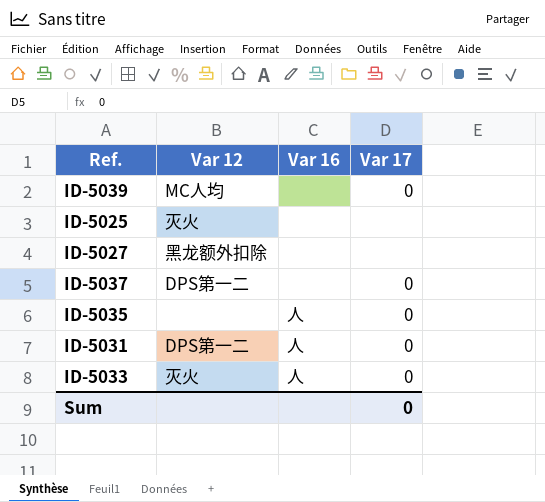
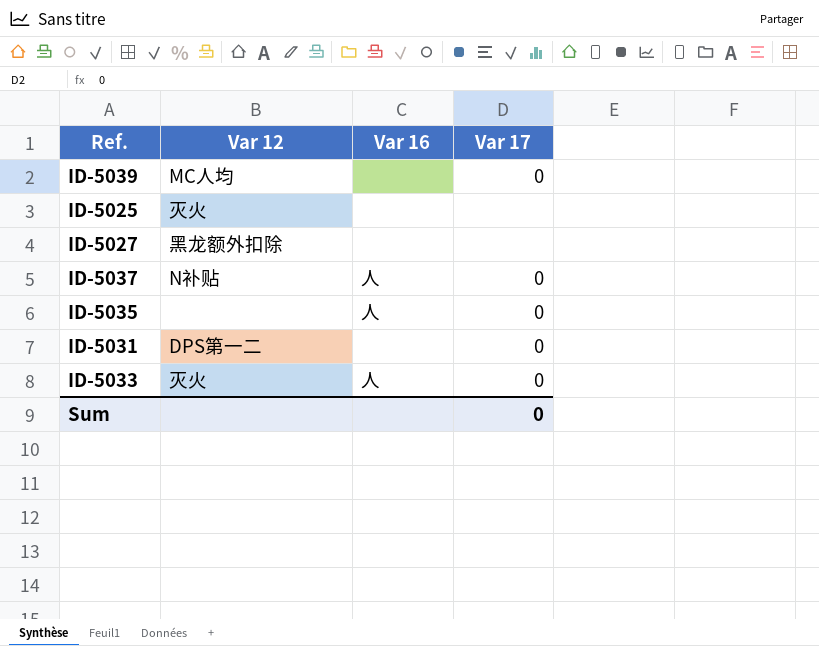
ID-5037 | Var 12: DPS第一二 -> N补贴
ID-5037 | Var 16: none -> 人
ID-5031 | Var 16: 人 -> none

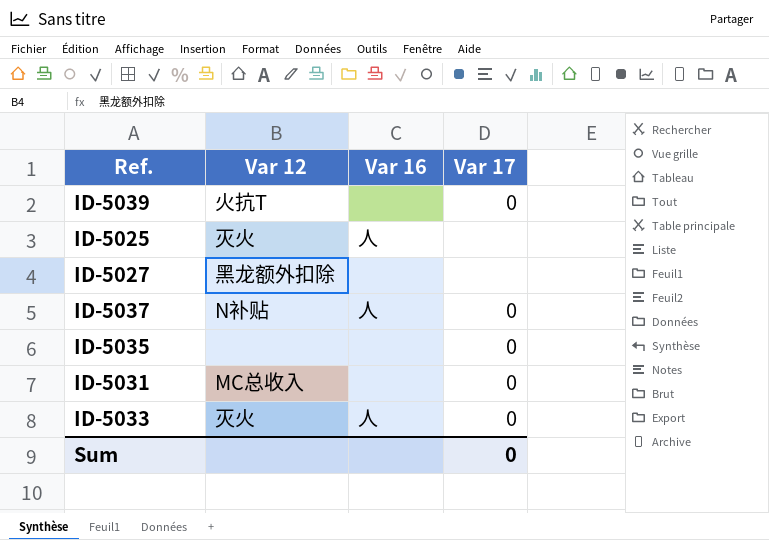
ID-5039 | Var 12: MC人均 -> 火抗T
ID-5025 | Var 16: none -> 人
ID-5035 | Var 16: 人 -> none
ID-5031 | Var 12: DPS第一二 -> MC总收入

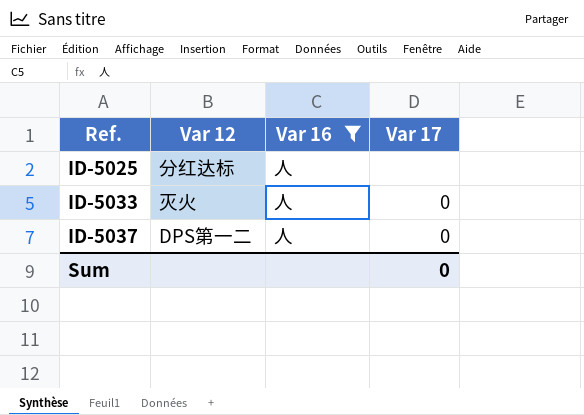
filter: none -> Var 16 = 人
row order: none -> Ref. ascending
ID-5025 | Var 12: 灭火 -> 分红达标
ID-5037 | Var 12: N补贴 -> DPS第一二

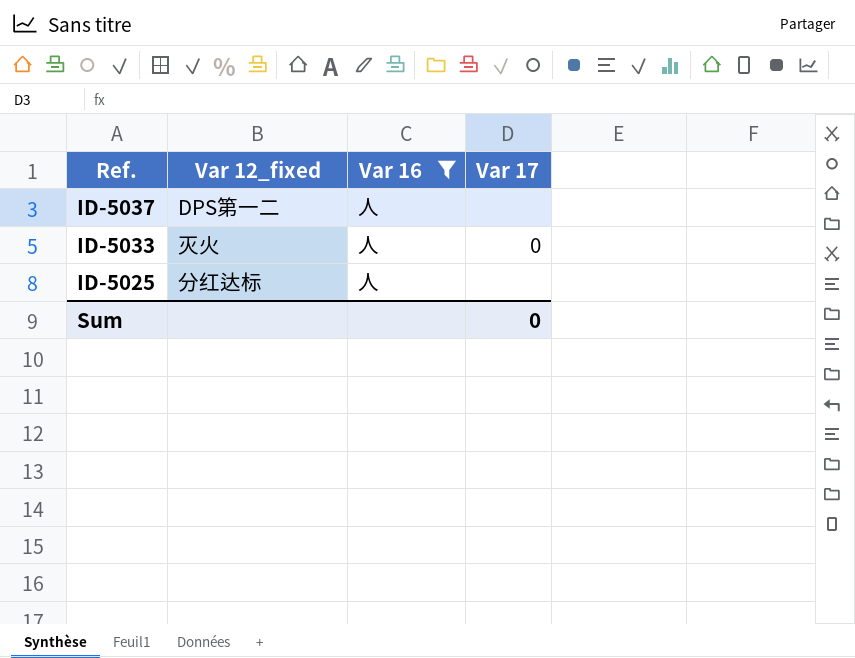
row order: Ref. ascending -> Ref. descending
column name: Var 12 -> Var 12_fixed
ID-5037 | Var 17: 0 -> none

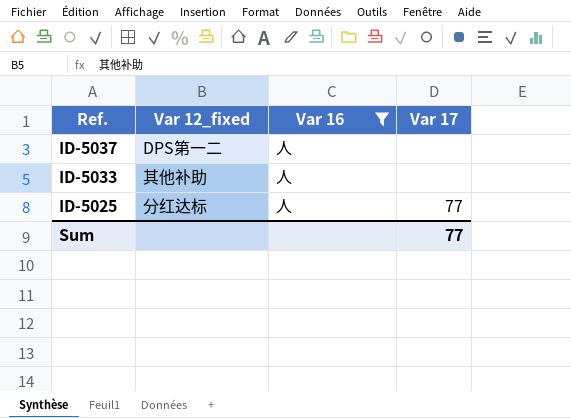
ID-5033 | Var 12_fixed: 灭火 -> 其他补助
ID-5033 | Var 17: 0 -> none
ID-5025 | Var 17: none -> 77
Sum | Var 17: 0 -> 77

